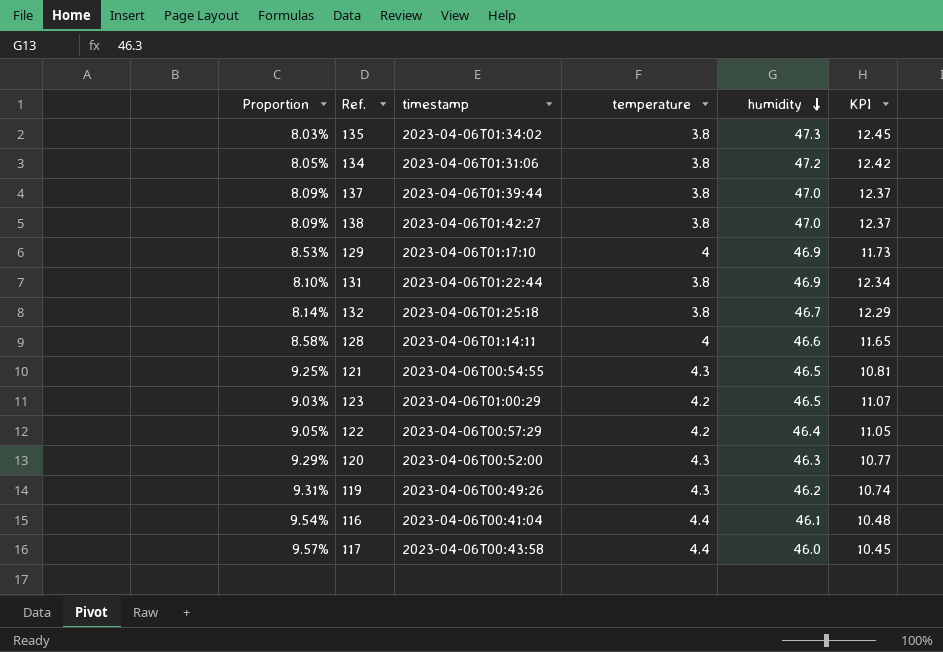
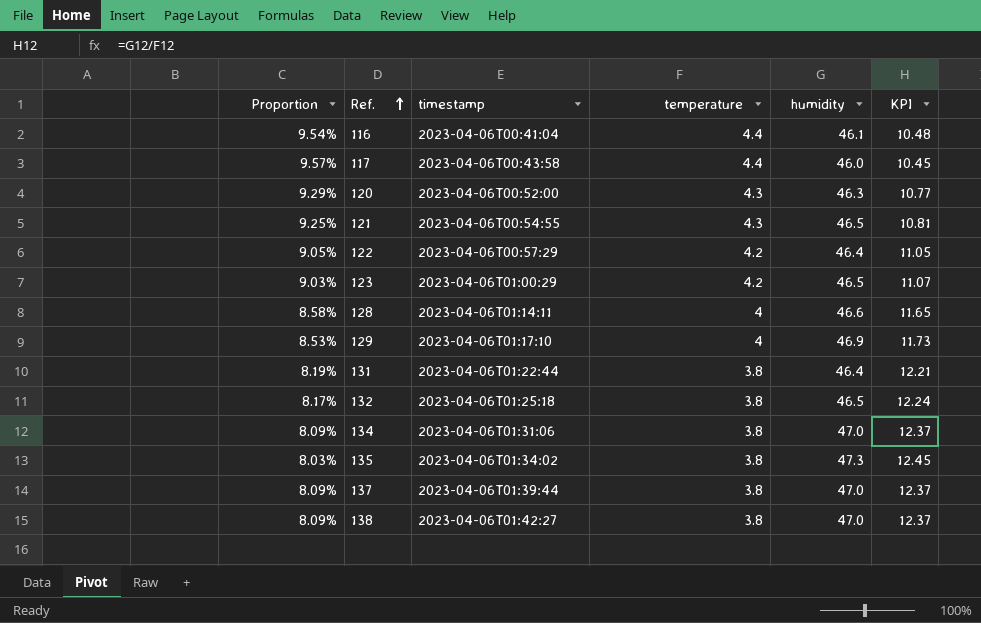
row order: humidity descending -> Ref. ascending
row 119: 9.31% | 2023-04-06T00:49:26 | 4.3 | 46.2 | 10.74 -> none
131 | Proportion: 8.10% -> 8.19%
131 | humidity: 46.9 -> 46.4
131 | KPI: 12.34 -> 12.21
132 | Proportion: 8.14% -> 8.17%
132 | humidity: 46.7 -> 46.5
132 | KPI: 12.29 -> 12.24
134 | Proportion: 8.05% -> 8.09%
134 | humidity: 47.2 -> 47.0
134 | KPI: 12.42 -> 12.37

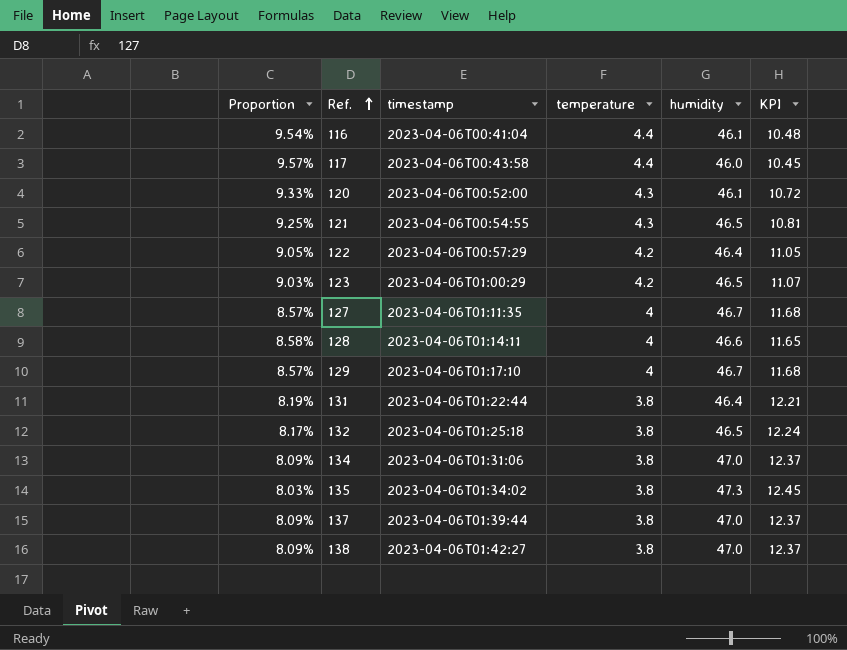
120 | Proportion: 9.29% -> 9.33%
120 | humidity: 46.3 -> 46.1
120 | KPI: 10.77 -> 10.72
row 127: none -> 8.57% | 2023-04-06T01:11:35 | 4 | 46.7 | 11.68
129 | Proportion: 8.53% -> 8.57%
129 | humidity: 46.9 -> 46.7
129 | KPI: 11.73 -> 11.68

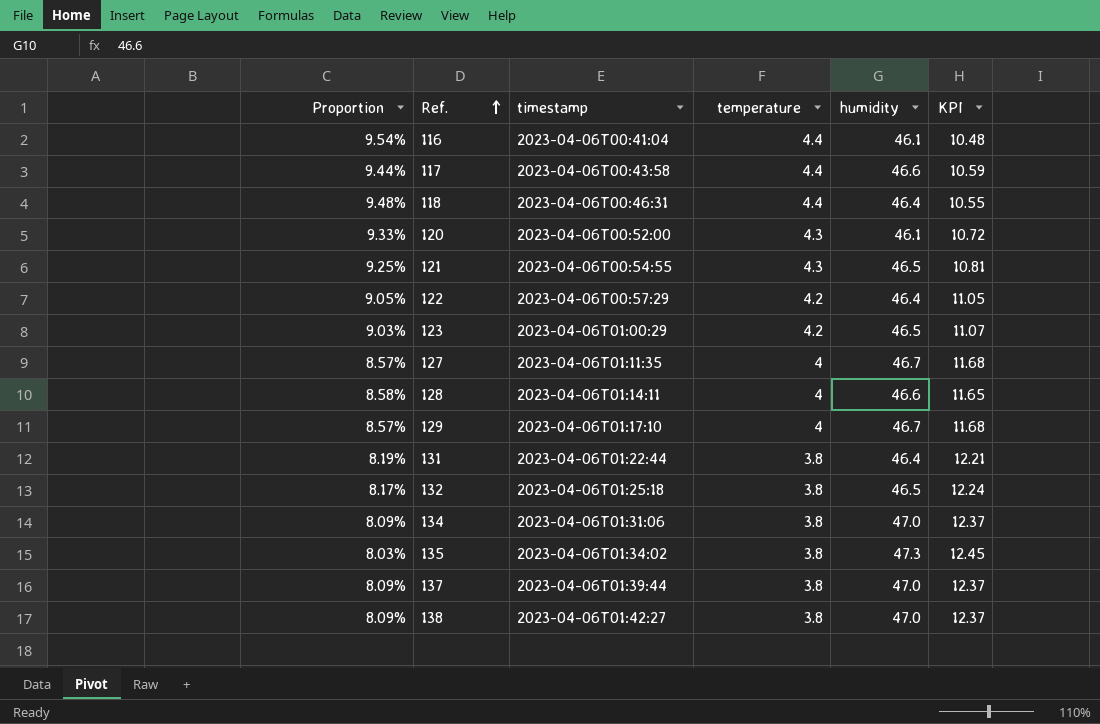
117 | Proportion: 9.57% -> 9.44%
117 | humidity: 46.0 -> 46.6
117 | KPI: 10.45 -> 10.59
row 118: none -> 9.48% | 2023-04-06T00:46:31 | 4.4 | 46.4 | 10.55

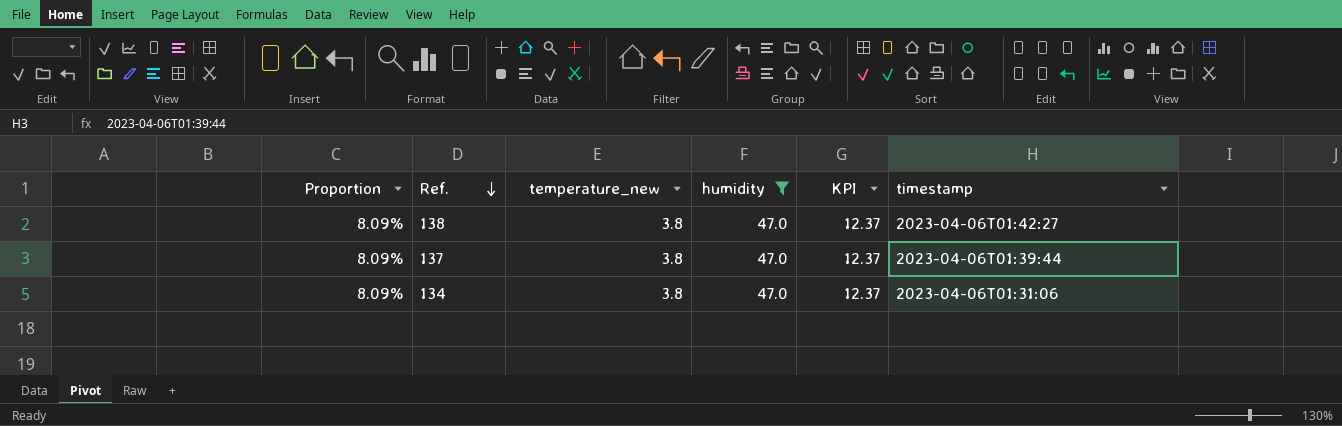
filter: none -> humidity = 47.0
row order: Ref. ascending -> Ref. descending
column name: temperature -> temperature_new
column timestamp | position: 3 -> 6

